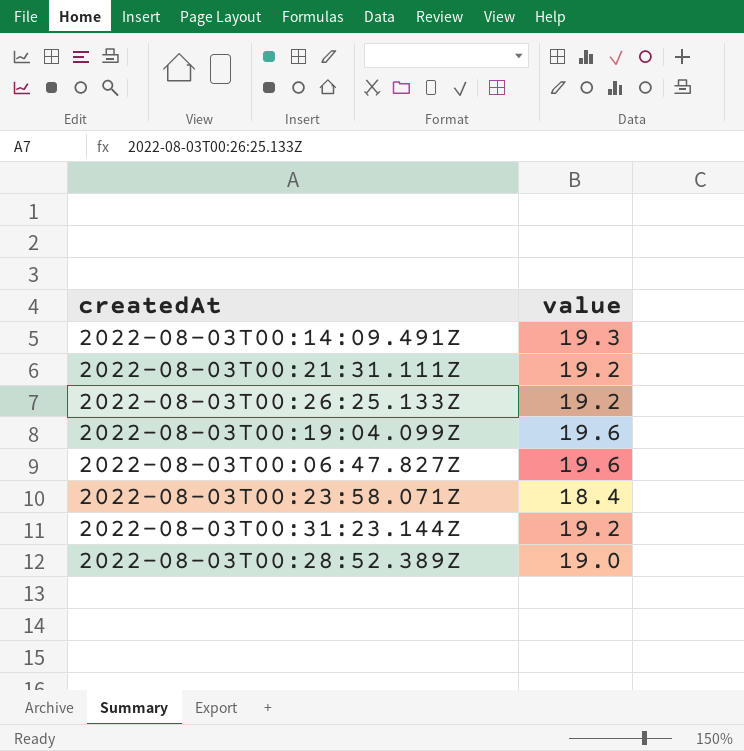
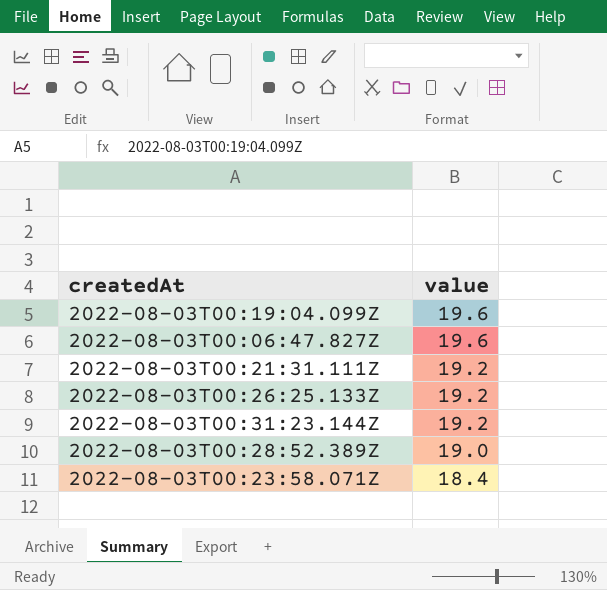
row order: none -> value descending
row 2022-08-03T00:14:09.491Z: 19.3 -> none

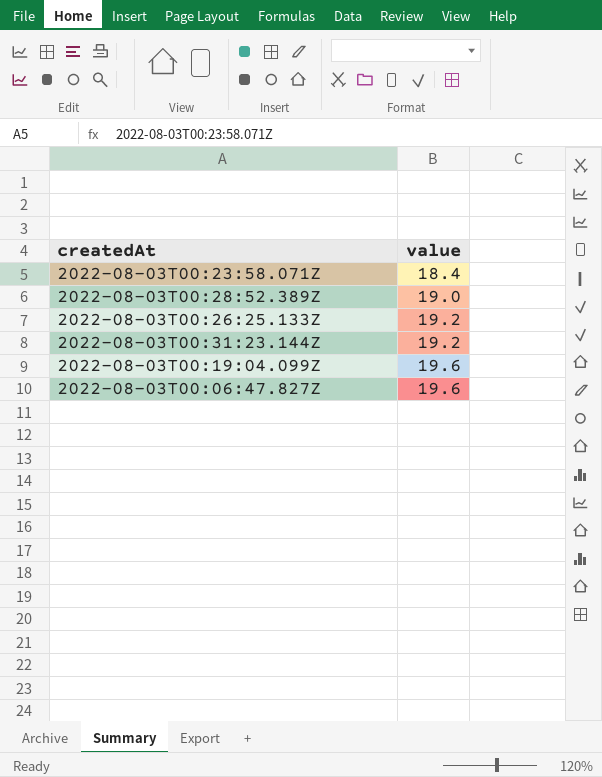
row order: value descending -> value ascending
row 2022-08-03T00:21:31.111Z: 19.2 -> none

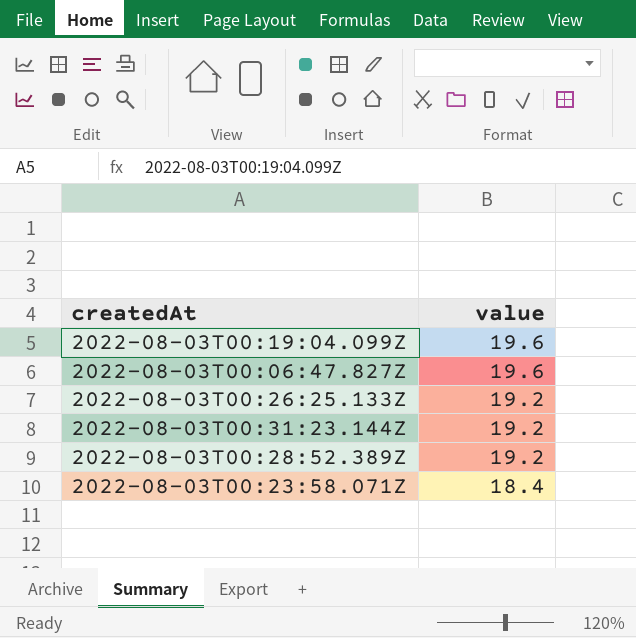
row order: value ascending -> value descending
2022-08-03T00:28:52.389Z | value: 19.0 -> 19.2

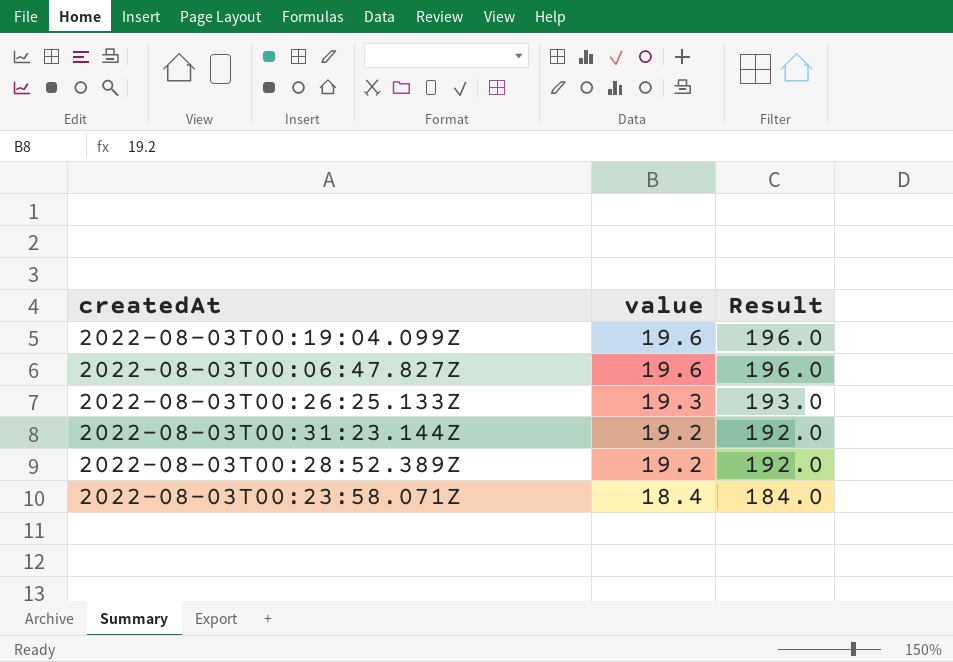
column Result | formula: none -> [value] * 10
2022-08-03T00:26:25.133Z | value: 19.2 -> 19.3

